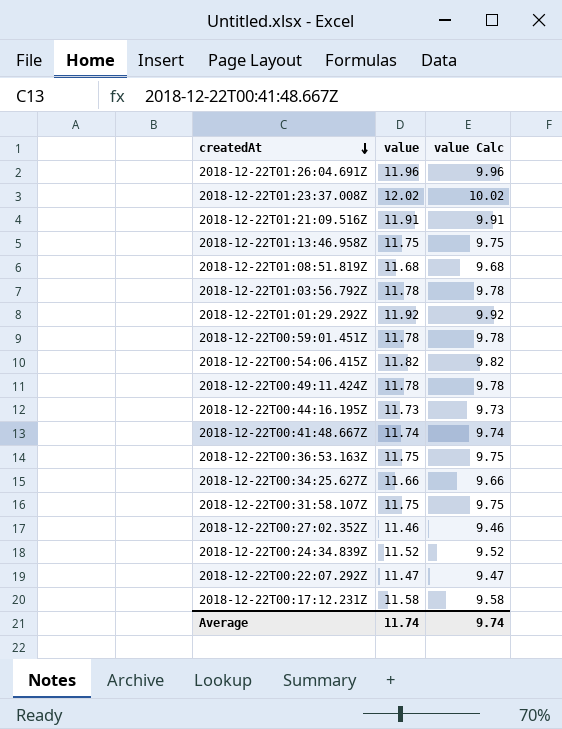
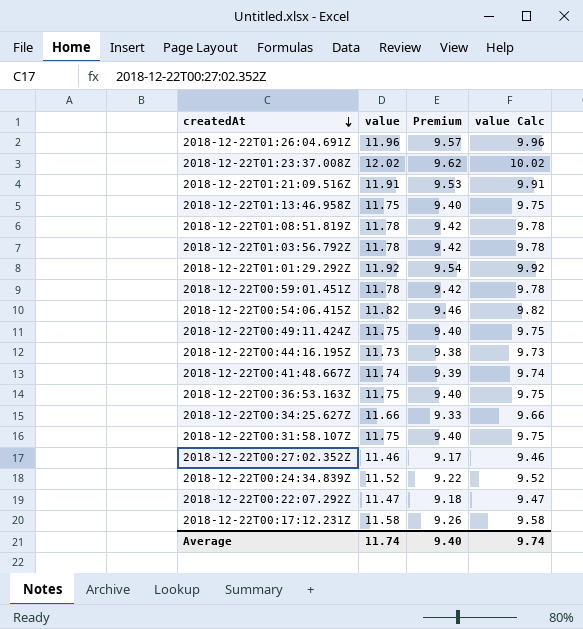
column Premium | formula: none -> [value] * 0.8
2018-12-22T01:08:51.819Z | value: 11.68 -> 11.78
2018-12-22T01:08:51.819Z | value Calc: 9.68 -> 9.78
2018-12-22T00:49:11.424Z | value: 11.78 -> 11.75
2018-12-22T00:49:11.424Z | value Calc: 9.78 -> 9.75

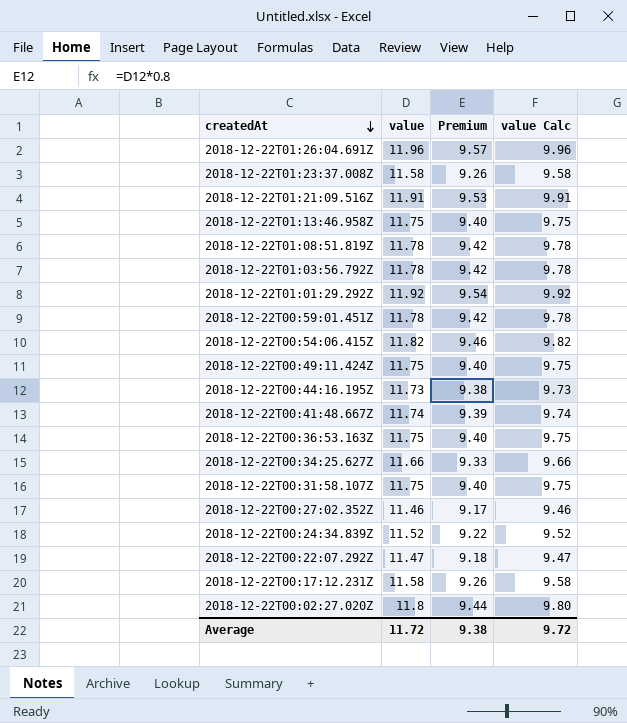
2018-12-22T01:23:37.008Z | value: 12.02 -> 11.58
2018-12-22T01:23:37.008Z | Premium: 9.62 -> 9.26
2018-12-22T01:23:37.008Z | value Calc: 10.02 -> 9.58
row 2018-12-22T00:02:27.020Z: none -> 11.8 | 9.44 | 9.80
Average | value: 11.74 -> 11.72
Average | Premium: 9.40 -> 9.38
Average | value Calc: 9.74 -> 9.72

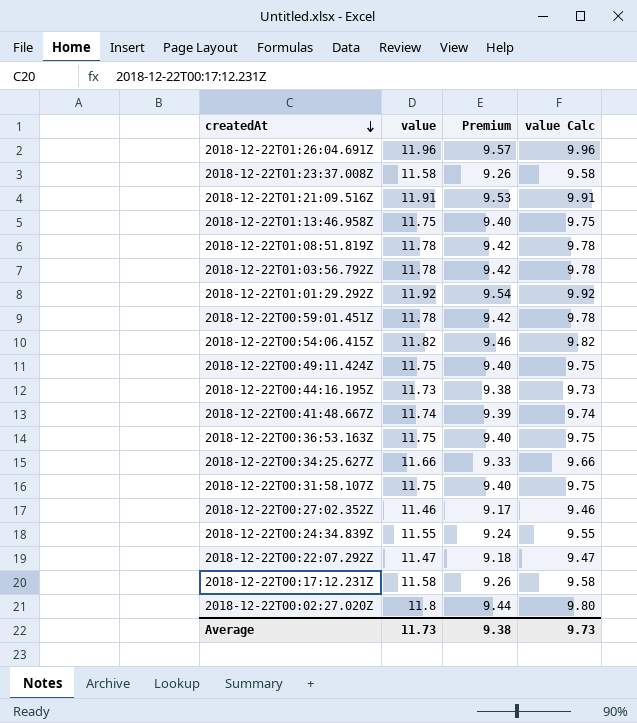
2018-12-22T00:24:34.839Z | value: 11.52 -> 11.55
2018-12-22T00:24:34.839Z | Premium: 9.22 -> 9.24
2018-12-22T00:24:34.839Z | value Calc: 9.52 -> 9.55
Average | value: 11.72 -> 11.73
Average | value Calc: 9.72 -> 9.73

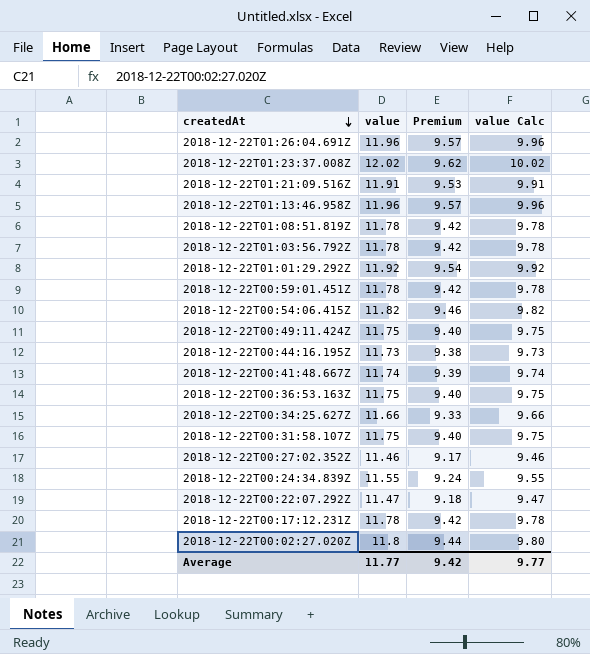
2018-12-22T01:23:37.008Z | value: 11.58 -> 12.02
2018-12-22T01:23:37.008Z | Premium: 9.26 -> 9.62
2018-12-22T01:23:37.008Z | value Calc: 9.58 -> 10.02
2018-12-22T01:13:46.958Z | value: 11.75 -> 11.96
2018-12-22T01:13:46.958Z | Premium: 9.40 -> 9.57
2018-12-22T01:13:46.958Z | value Calc: 9.75 -> 9.96
2018-12-22T00:17:12.231Z | value: 11.58 -> 11.78
2018-12-22T00:17:12.231Z | Premium: 9.26 -> 9.42
2018-12-22T00:17:12.231Z | value Calc: 9.58 -> 9.78
Average | value: 11.73 -> 11.77
Average | Premium: 9.38 -> 9.42
Average | value Calc: 9.73 -> 9.77

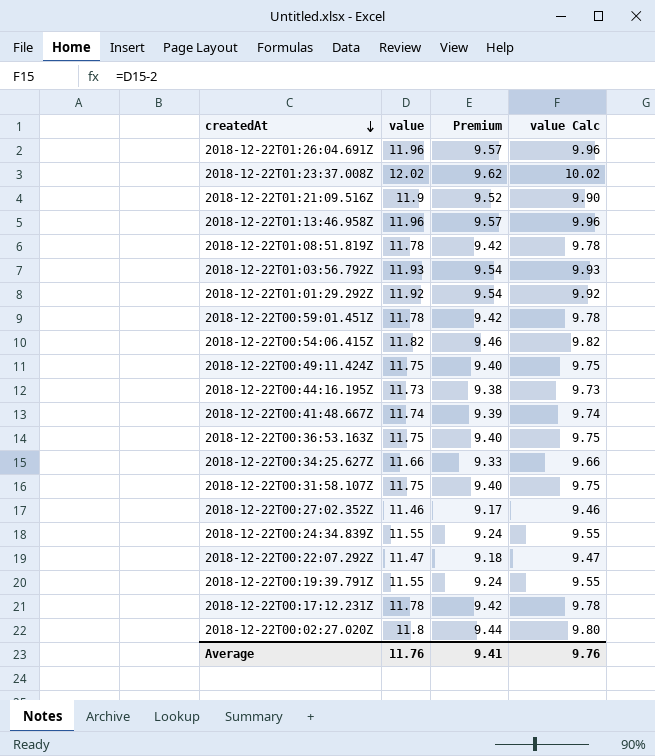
2018-12-22T01:21:09.516Z | value: 11.91 -> 11.9
2018-12-22T01:21:09.516Z | Premium: 9.53 -> 9.52
2018-12-22T01:21:09.516Z | value Calc: 9.91 -> 9.90
2018-12-22T01:03:56.792Z | value: 11.78 -> 11.93
2018-12-22T01:03:56.792Z | Premium: 9.42 -> 9.54
2018-12-22T01:03:56.792Z | value Calc: 9.78 -> 9.93
row 2018-12-22T00:19:39.791Z: none -> 11.55 | 9.24 | 9.55
Average | value: 11.77 -> 11.76
Average | Premium: 9.42 -> 9.41
Average | value Calc: 9.77 -> 9.76

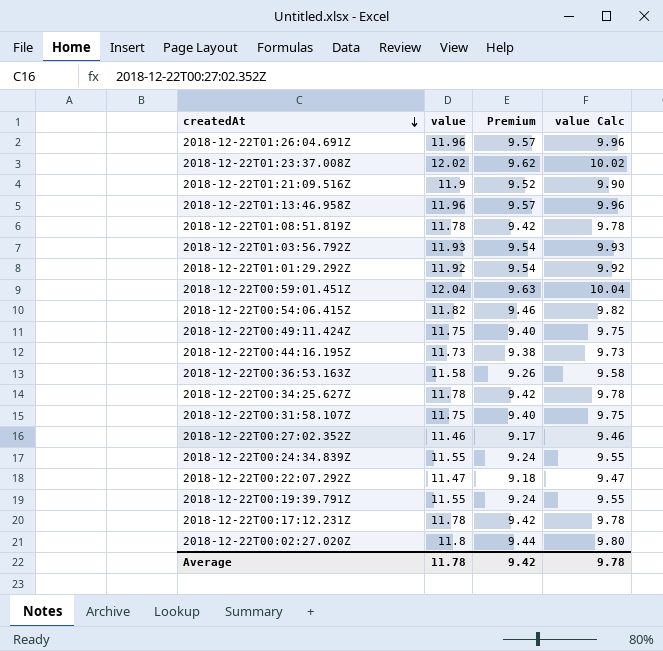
row 2018-12-22T00:41:48.667Z: 11.74 | 9.39 | 9.74 -> none
2018-12-22T00:59:01.451Z | value: 11.78 -> 12.04
2018-12-22T00:59:01.451Z | Premium: 9.42 -> 9.63
2018-12-22T00:59:01.451Z | value Calc: 9.78 -> 10.04
2018-12-22T00:36:53.163Z | value: 11.75 -> 11.58
2018-12-22T00:36:53.163Z | Premium: 9.40 -> 9.26
2018-12-22T00:36:53.163Z | value Calc: 9.75 -> 9.58
2018-12-22T00:34:25.627Z | value: 11.66 -> 11.78
2018-12-22T00:34:25.627Z | Premium: 9.33 -> 9.42
2018-12-22T00:34:25.627Z | value Calc: 9.66 -> 9.78
Average | value: 11.76 -> 11.78
Average | Premium: 9.41 -> 9.42
Average | value Calc: 9.76 -> 9.78

